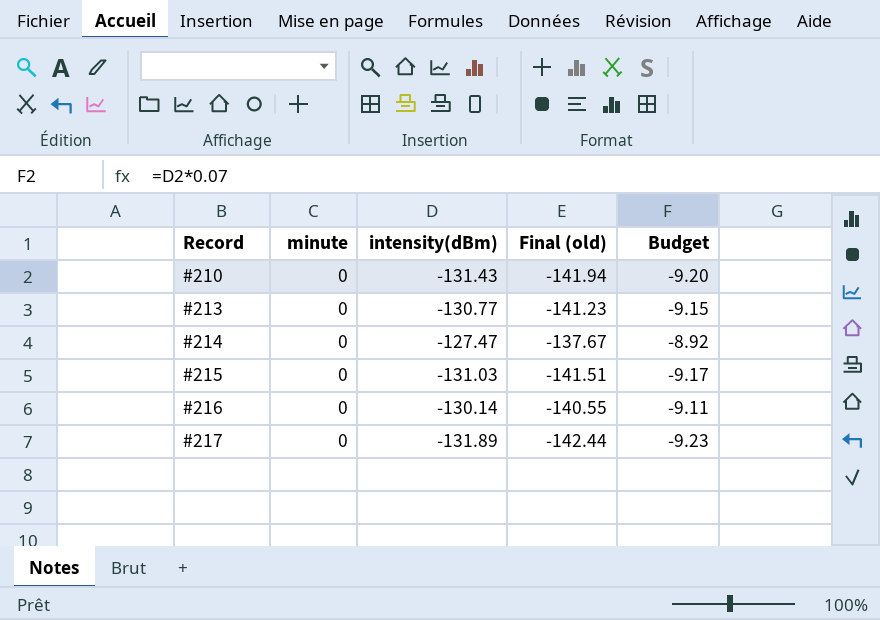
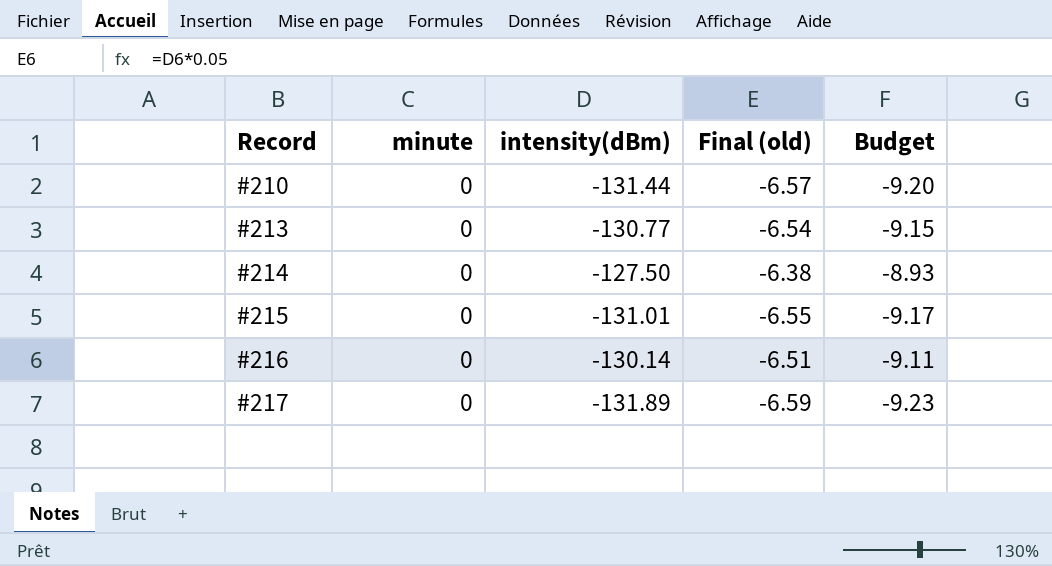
column Final (old) | formula: [intensity(dBm)] * 1.08 -> [intensity(dBm)] * 0.05
#210 | intensity(dBm): -131.43 -> -131.44
#214 | intensity(dBm): -127.47 -> -127.50
#214 | Budget: -8.92 -> -8.93
#215 | intensity(dBm): -131.03 -> -131.01

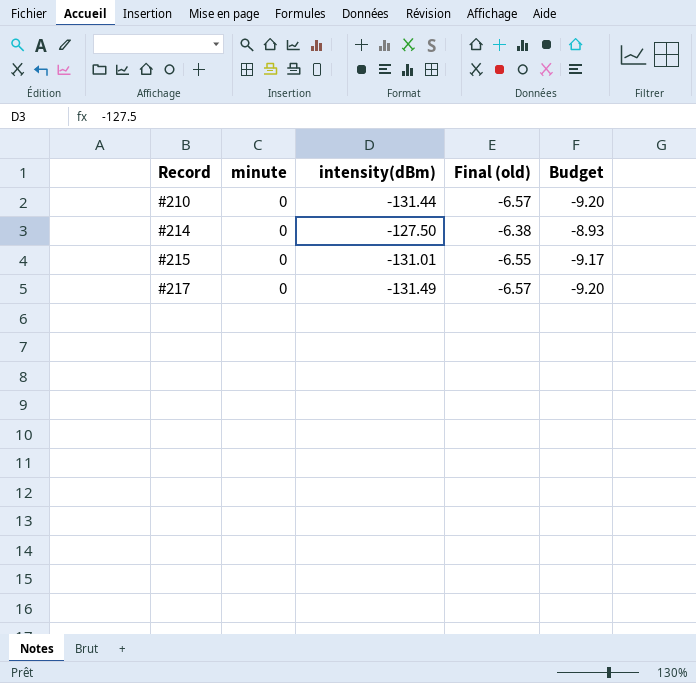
row #213: 0 | -130.77 | -6.54 | -9.15 -> none
row #216: 0 | -130.14 | -6.51 | -9.11 -> none
#217 | intensity(dBm): -131.89 -> -131.49
#217 | Final (old): -6.59 -> -6.57
#217 | Budget: -9.23 -> -9.20

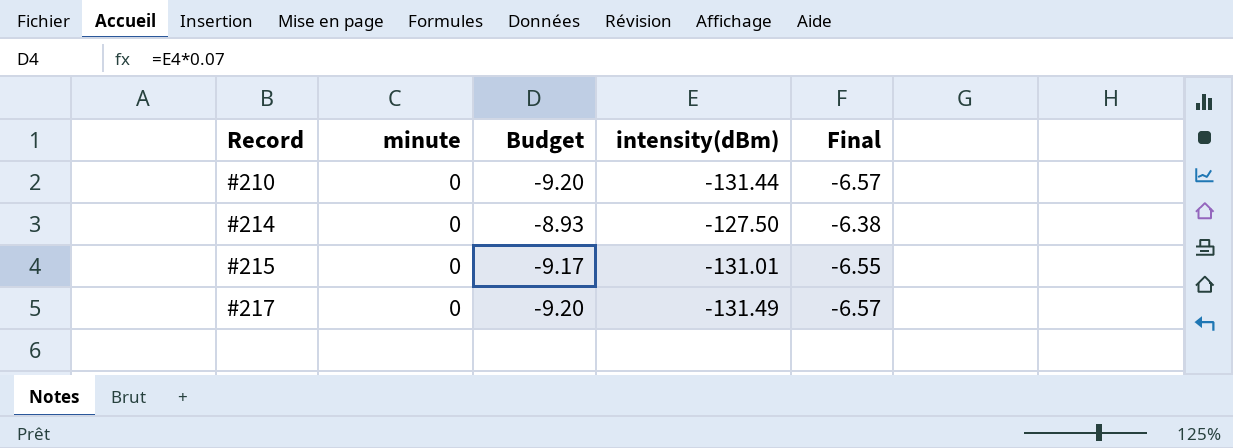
column Budget | position: 5 -> 3
column name: Final (old) -> Final

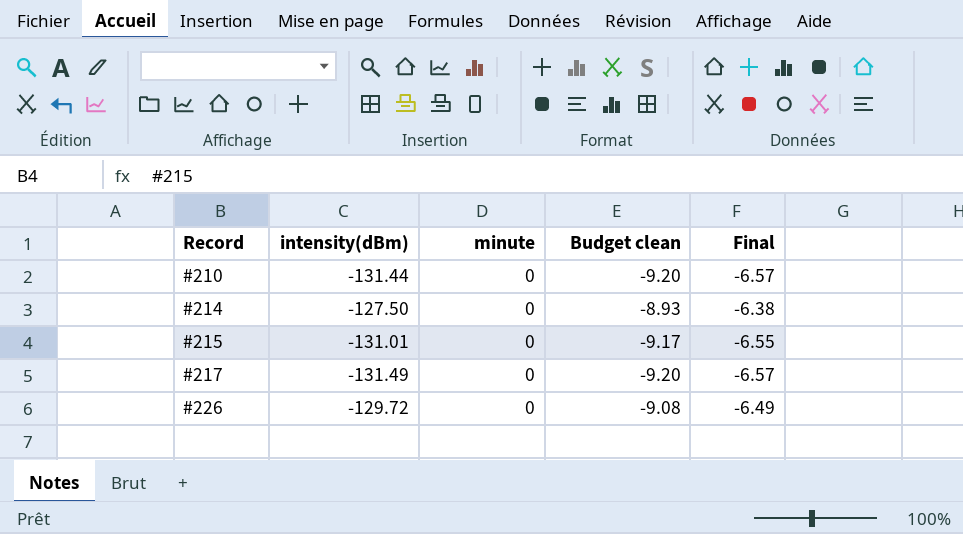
column intensity(dBm) | position: 4 -> 2
column name: Budget -> Budget clean
row #226: none -> -129.72 | 0 | -9.08 | -6.49

